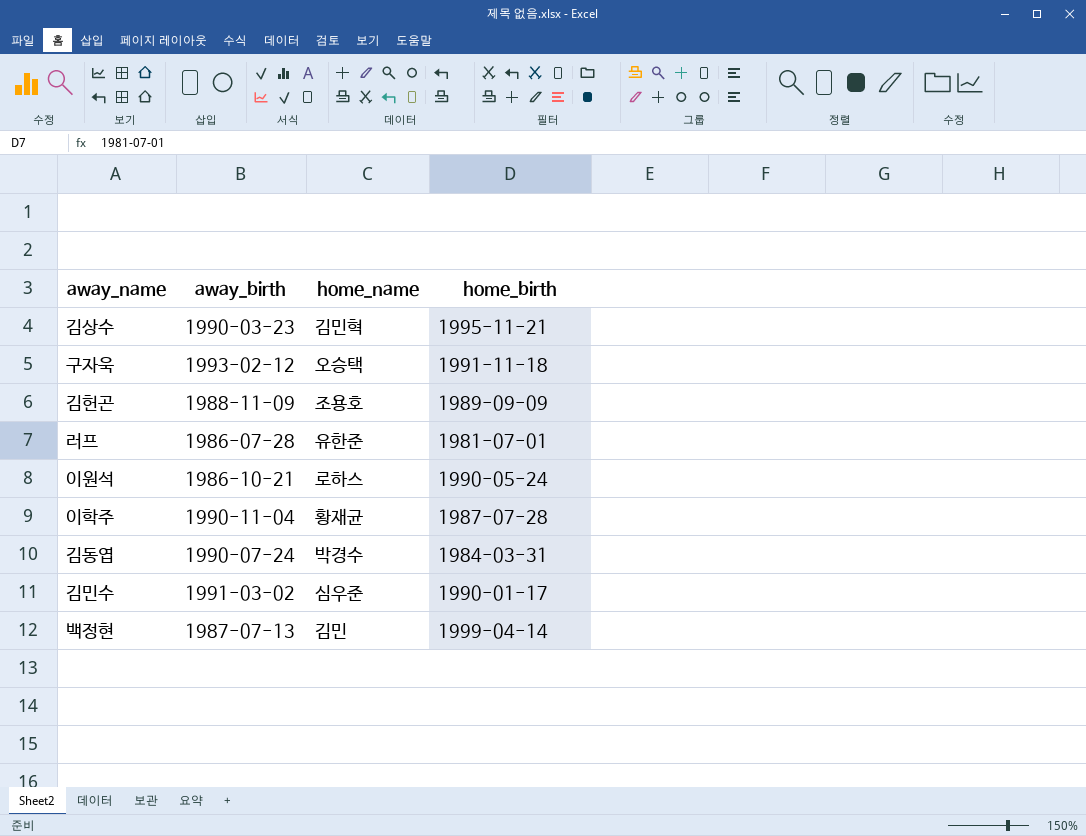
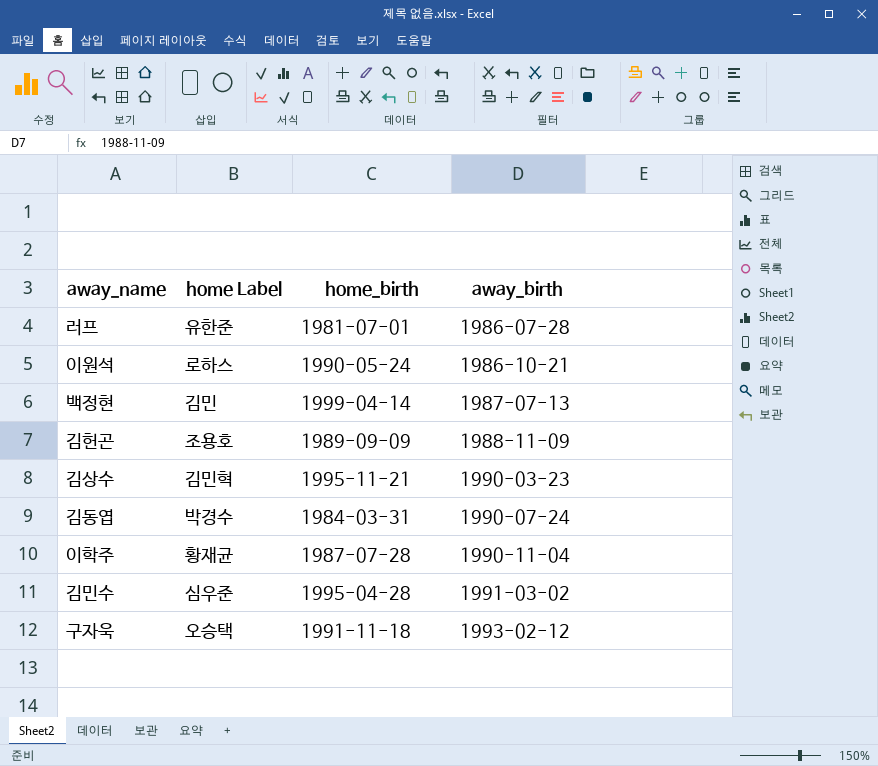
row order: none -> away_birth ascending
column name: home_name -> home Label
column away_birth | position: 2 -> 4
김민수 | home_birth: 1990-01-17 -> 1995-04-28

